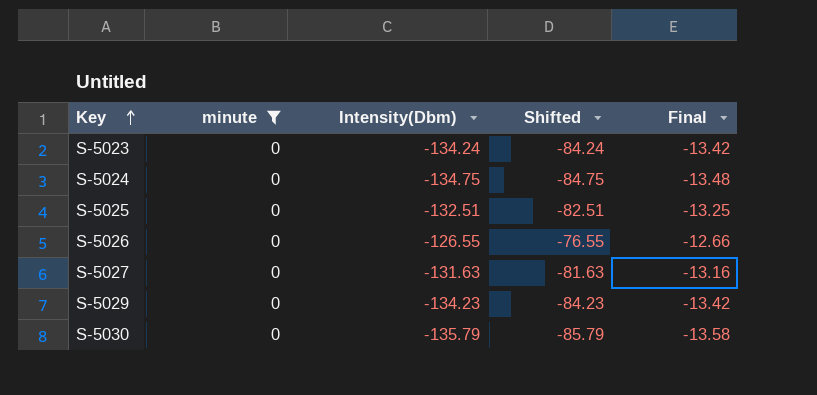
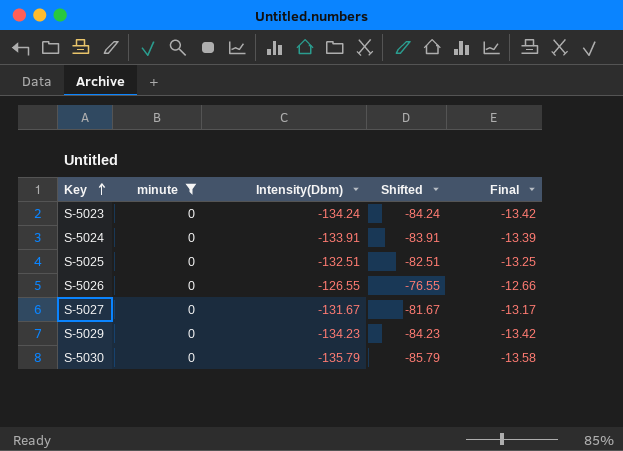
S-5024 | Intensity(Dbm): -134.75 -> -133.91
S-5024 | Shifted: -84.75 -> -83.91
S-5024 | Final: -13.48 -> -13.39
S-5027 | Intensity(Dbm): -131.63 -> -131.67
S-5027 | Shifted: -81.63 -> -81.67
S-5027 | Final: -13.16 -> -13.17

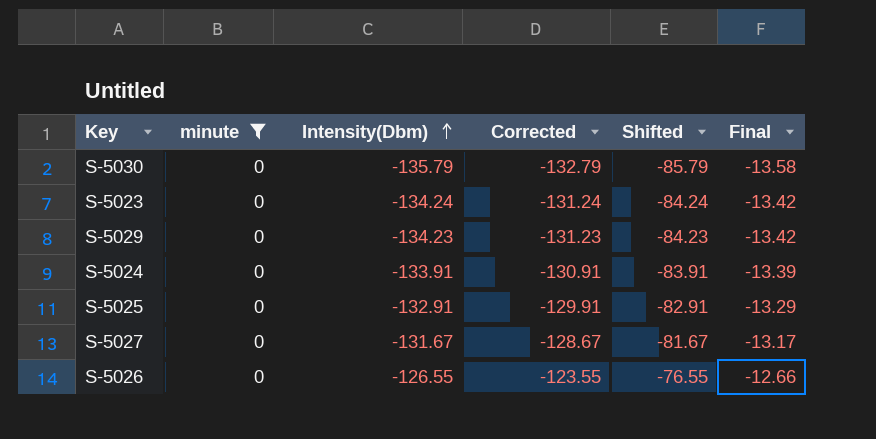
row order: Key ascending -> Intensity(Dbm) ascending
column Corrected | formula: none -> [Intensity(Dbm)] + 3
S-5025 | Intensity(Dbm): -132.51 -> -132.91
S-5025 | Shifted: -82.51 -> -82.91
S-5025 | Final: -13.25 -> -13.29

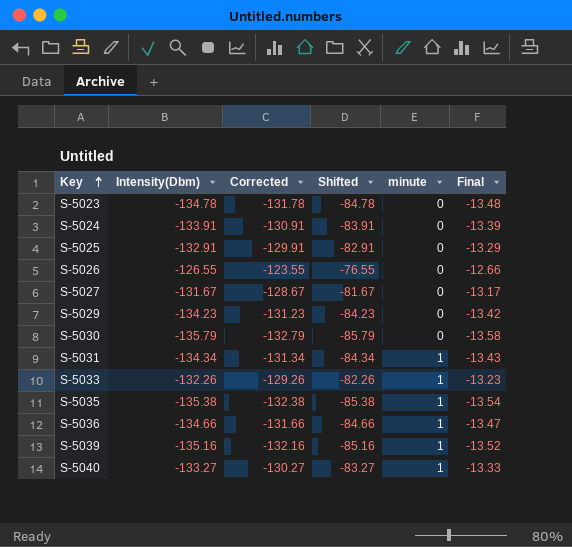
filter: minute = 0 -> none
row order: Intensity(Dbm) ascending -> Key ascending
column minute | position: 2 -> 5
S-5023 | Intensity(Dbm): -134.24 -> -134.78
S-5023 | Corrected: -131.24 -> -131.78
S-5023 | Shifted: -84.24 -> -84.78
S-5023 | Final: -13.42 -> -13.48

